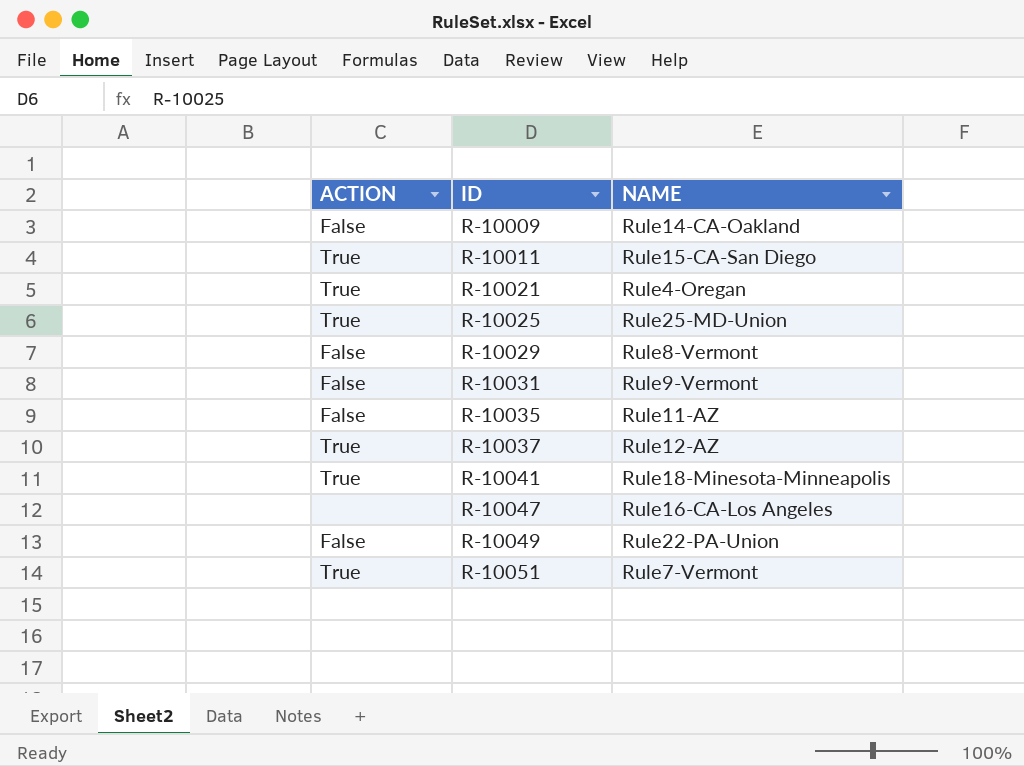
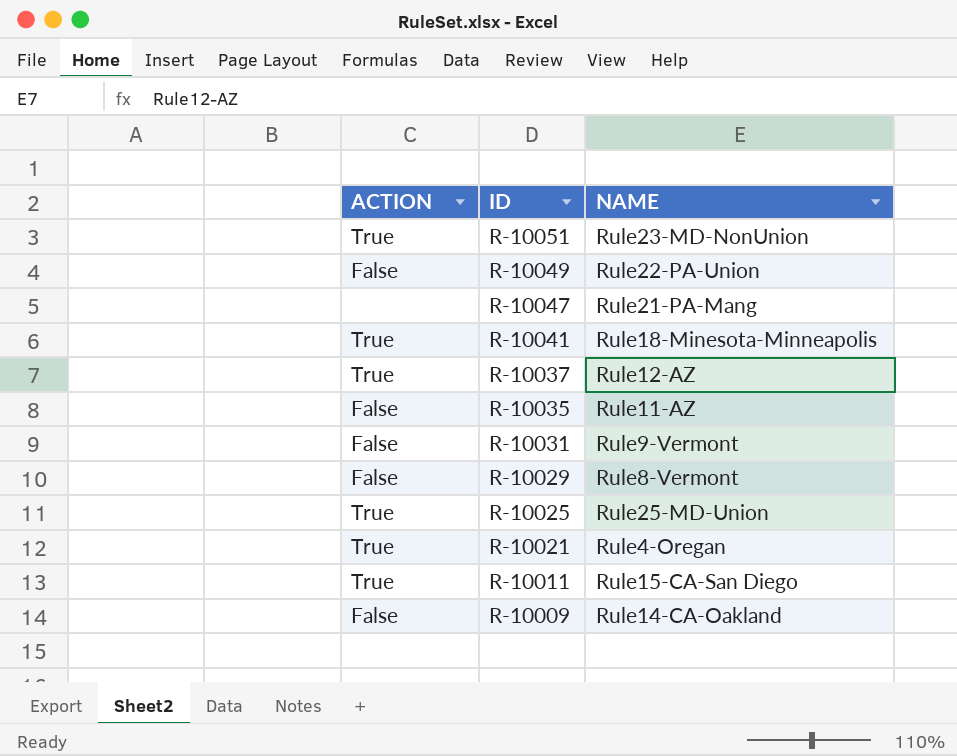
row order: ID ascending -> ID descending
R-10051 | NAME: Rule7-Vermont -> Rule23-MD-NonUnion
R-10047 | NAME: Rule16-CA-Los Angeles -> Rule21-PA-Mang

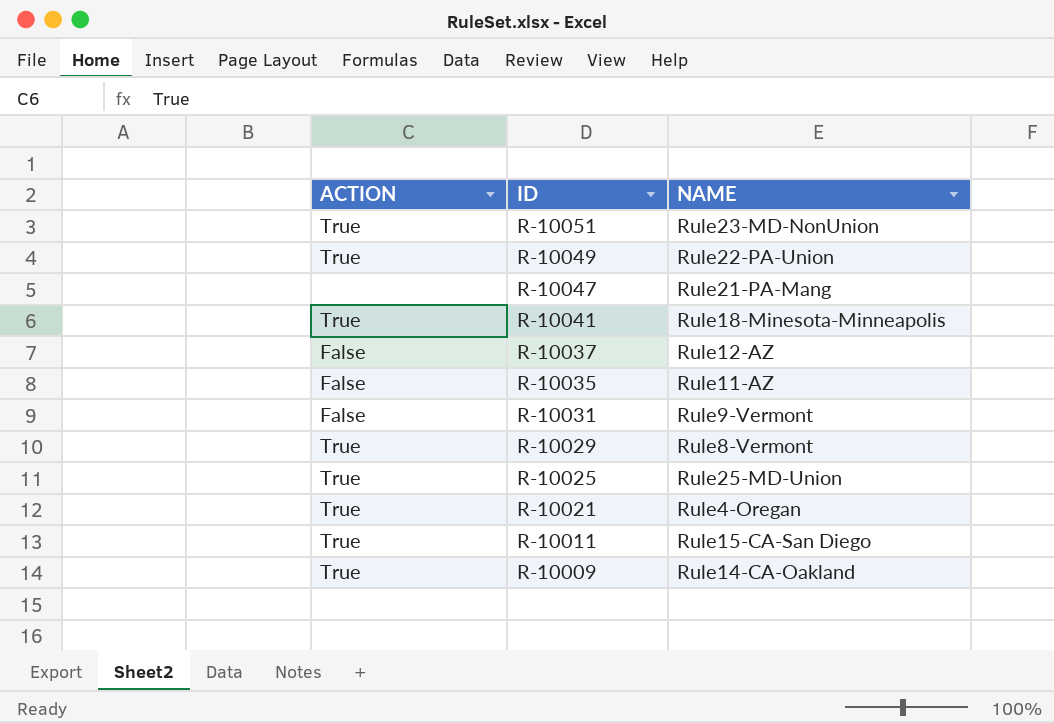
R-10049 | ACTION: False -> True
R-10037 | ACTION: True -> False
R-10029 | ACTION: False -> True
R-10009 | ACTION: False -> True

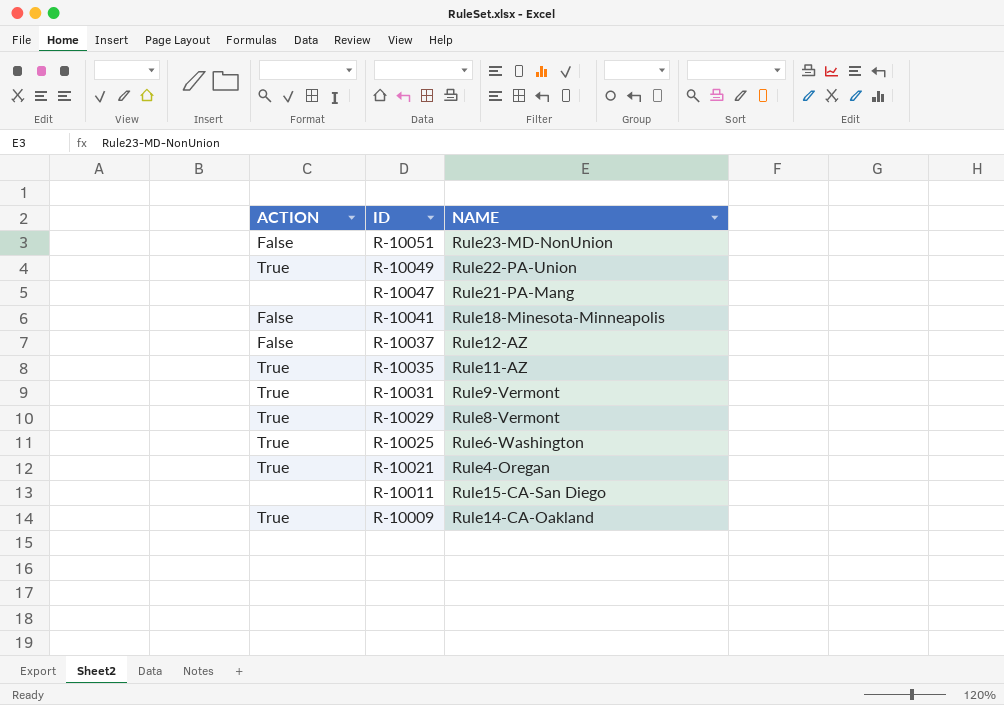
R-10051 | ACTION: True -> False
R-10041 | ACTION: True -> False
R-10035 | ACTION: False -> True
R-10031 | ACTION: False -> True
R-10025 | NAME: Rule25-MD-Union -> Rule6-Washington
R-10011 | ACTION: True -> none

